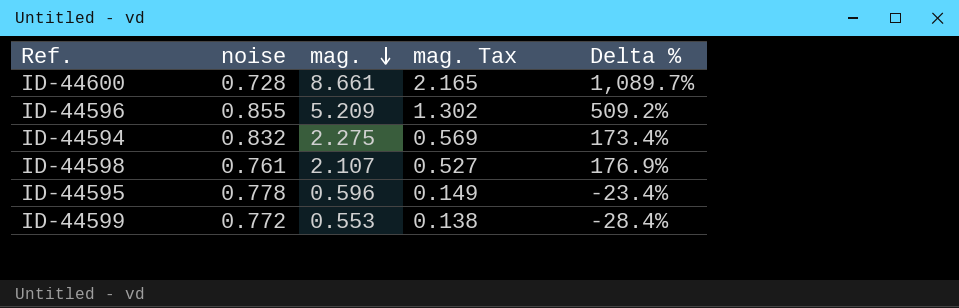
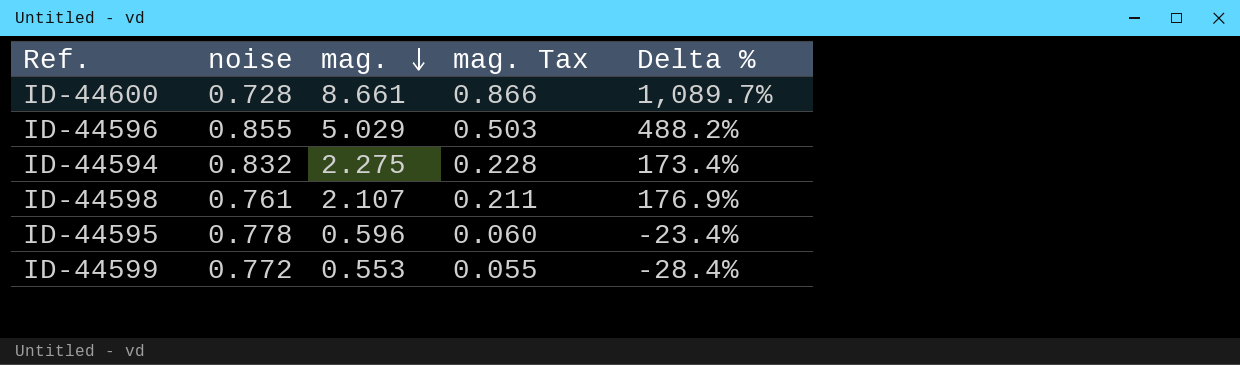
column mag. Tax | formula: [mag.] * 0.25 -> [mag.] * 0.1
ID-44596 | mag.: 5.209 -> 5.029
ID-44596 | Delta %: 509.2% -> 488.2%

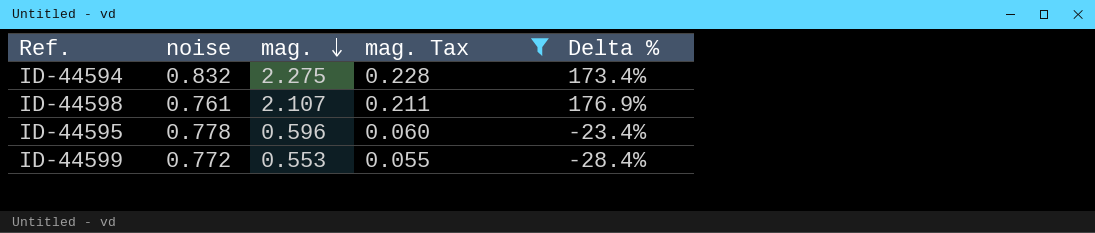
filter: none -> mag. Tax <= 0.228

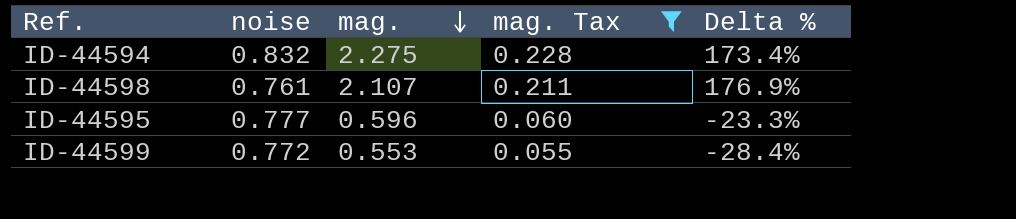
ID-44595 | noise: 0.778 -> 0.777
ID-44595 | Delta %: -23.4% -> -23.3%

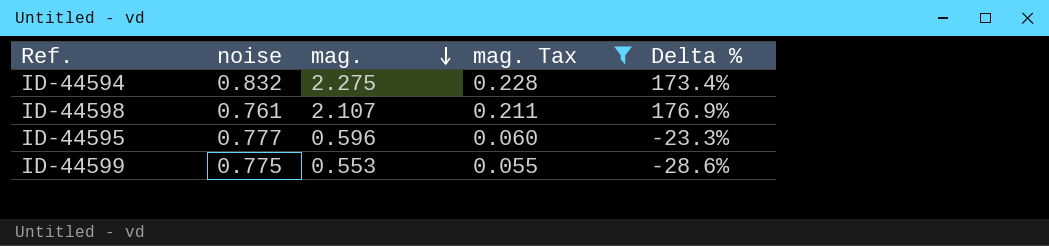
ID-44599 | noise: 0.772 -> 0.775
ID-44599 | Delta %: -28.4% -> -28.6%

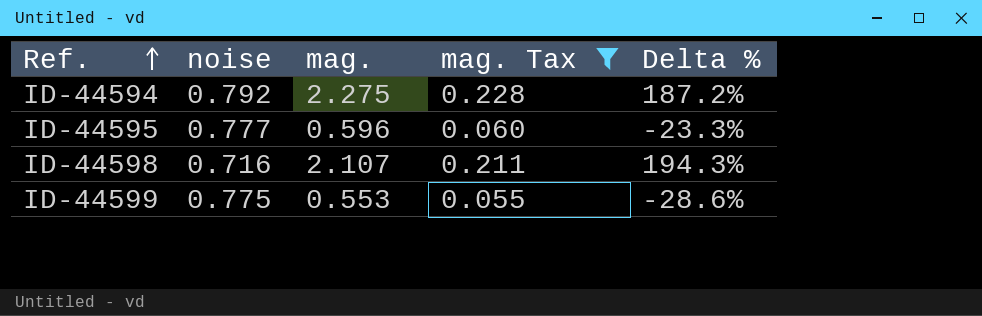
row order: mag. descending -> Ref. ascending
ID-44594 | noise: 0.832 -> 0.792
ID-44594 | Delta %: 173.4% -> 187.2%
ID-44598 | noise: 0.761 -> 0.716
ID-44598 | Delta %: 176.9% -> 194.3%

